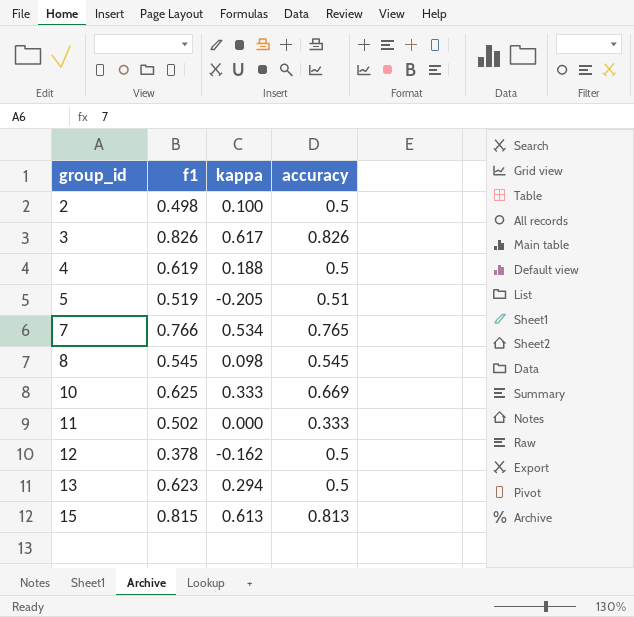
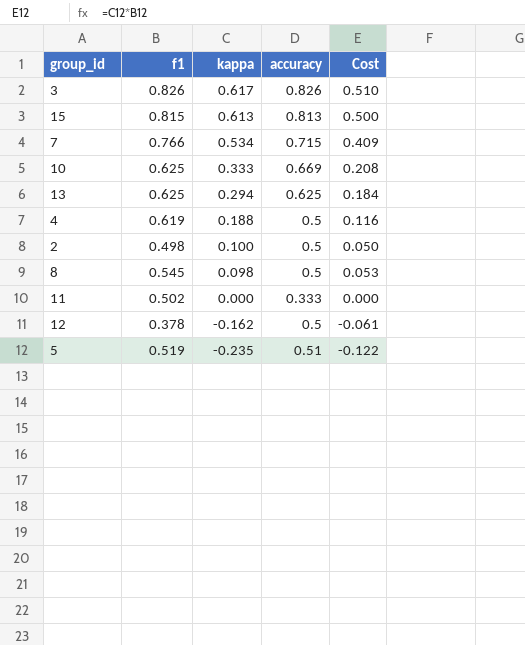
row order: group_id ascending -> kappa descending
column Cost | formula: none -> [f1] * [kappa]
7 | accuracy: 0.765 -> 0.715
13 | f1: 0.623 -> 0.625
13 | accuracy: 0.5 -> 0.625
8 | accuracy: 0.545 -> 0.5
5 | kappa: -0.205 -> -0.235

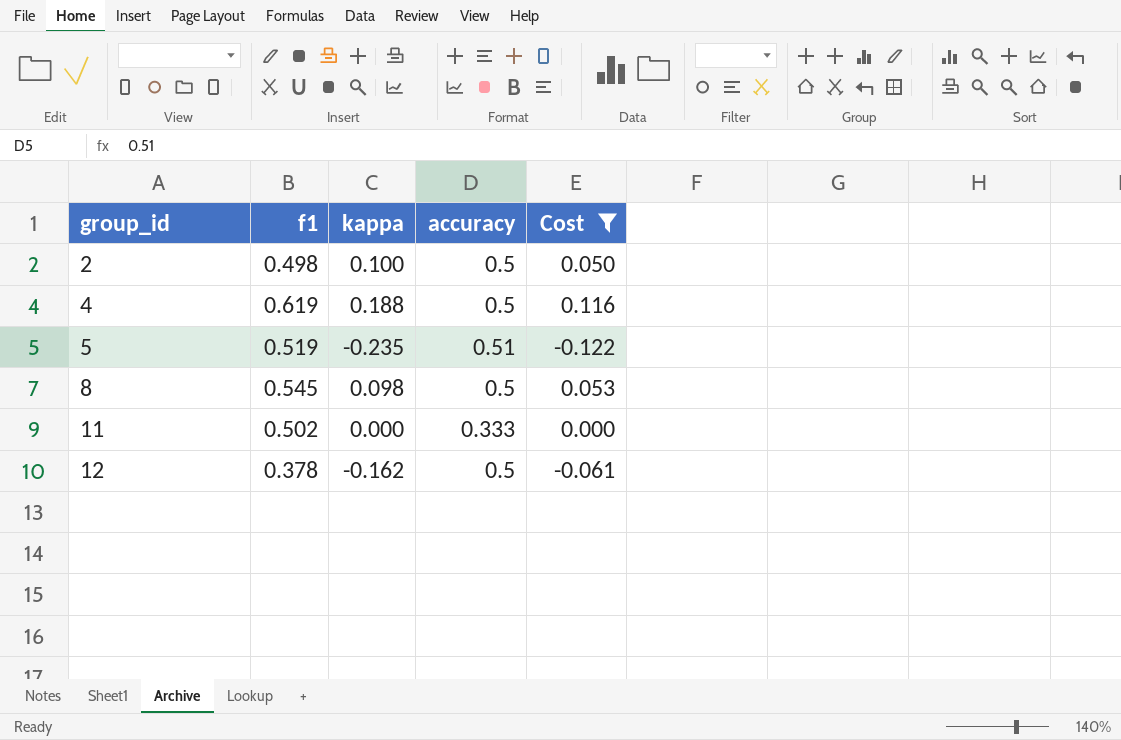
filter: none -> Cost <= 0.116
row order: kappa descending -> group_id ascending

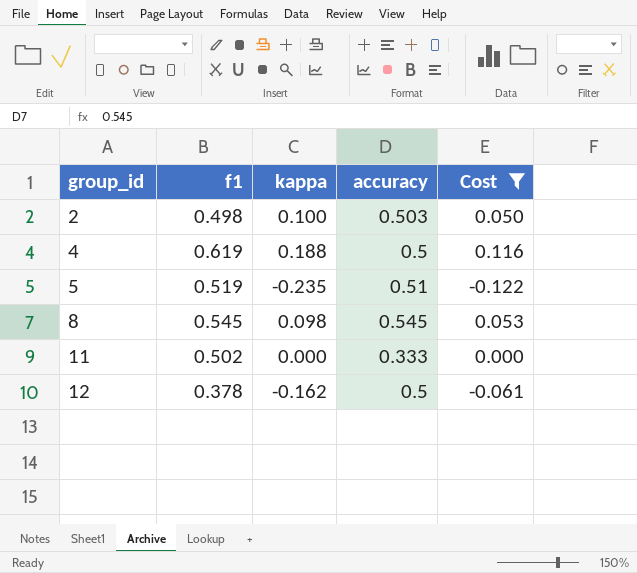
2 | accuracy: 0.5 -> 0.503
8 | accuracy: 0.5 -> 0.545

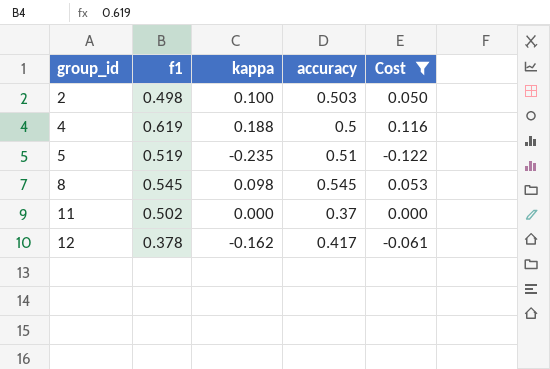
11 | accuracy: 0.333 -> 0.37
12 | accuracy: 0.5 -> 0.417

